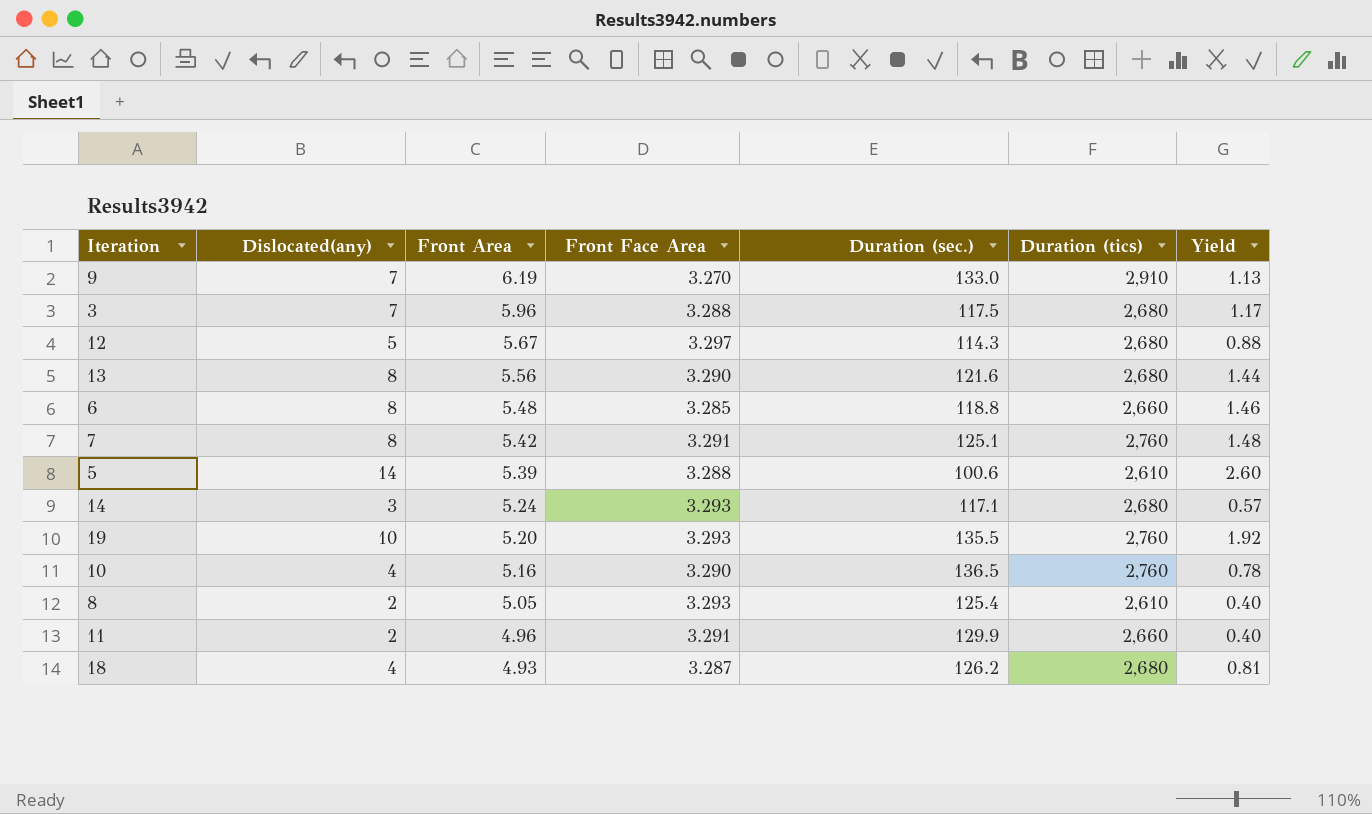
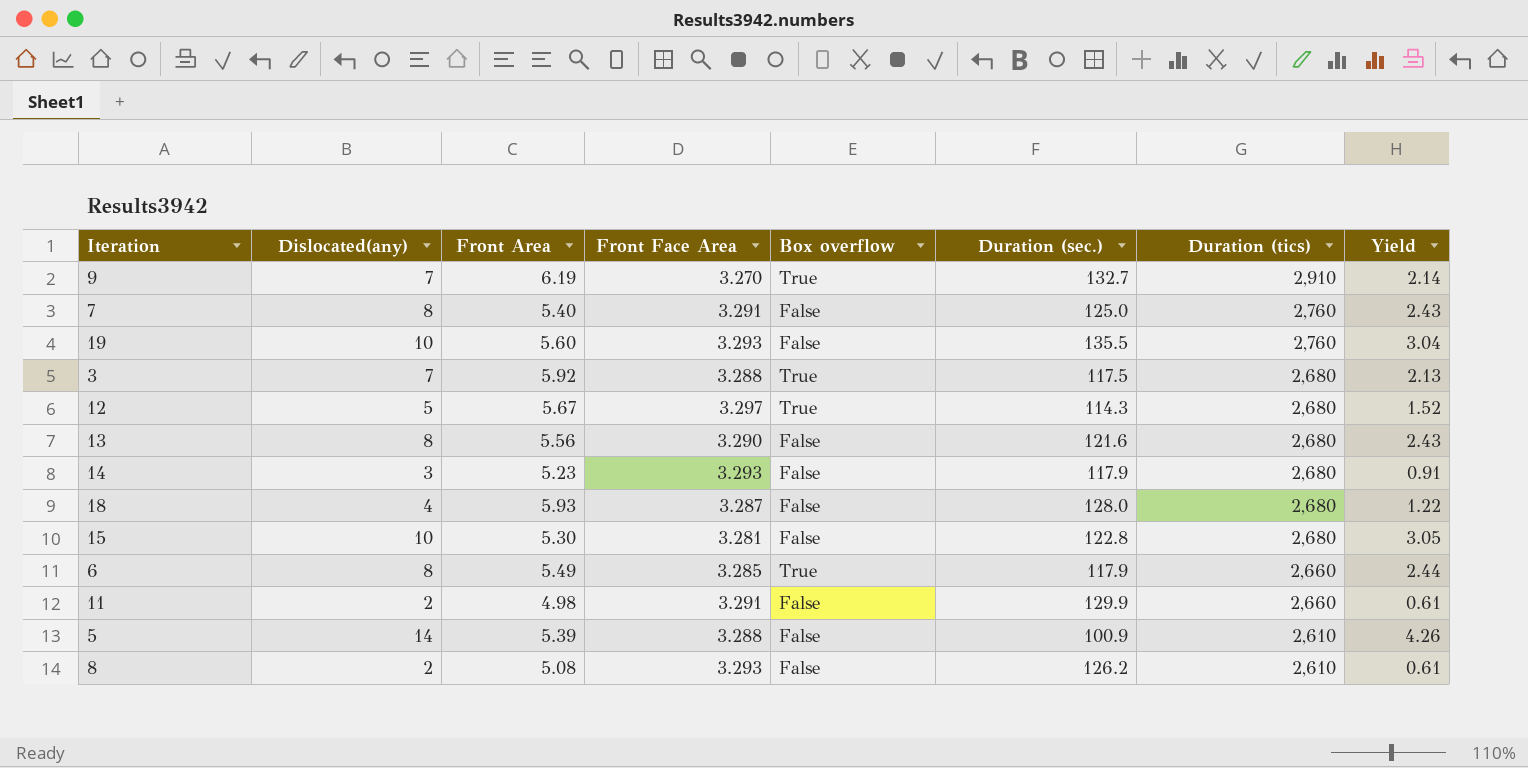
row order: Front Area descending -> Duration (tics) descending
column Box overflow | position: none -> 5
column Yield | formula: [Dislocated(any)] / [Front Area] -> [Dislocated(any)] / [Front Face Area]
row 10: 4 | 5.16 | 3.290 | 136.5 | 2,760 | 0.78 -> none
9 | Duration (sec.): 133.0 -> 132.7
7 | Front Area: 5.42 -> 5.40
7 | Duration (sec.): 125.1 -> 125.0
19 | Front Area: 5.20 -> 5.60
3 | Front Area: 5.96 -> 5.92
14 | Front Area: 5.24 -> 5.23
14 | Duration (sec.): 117.1 -> 117.9
18 | Front Area: 4.93 -> 5.93
18 | Duration (sec.): 126.2 -> 128.0
row 15: none -> 10 | 5.30 | 3.281 | False | 122.8 | 2,680 | 3.05
6 | Front Area: 5.48 -> 5.49
6 | Duration (sec.): 118.8 -> 117.9
11 | Front Area: 4.96 -> 4.98
5 | Duration (sec.): 100.6 -> 100.9
8 | Front Area: 5.05 -> 5.08
8 | Duration (sec.): 125.4 -> 126.2

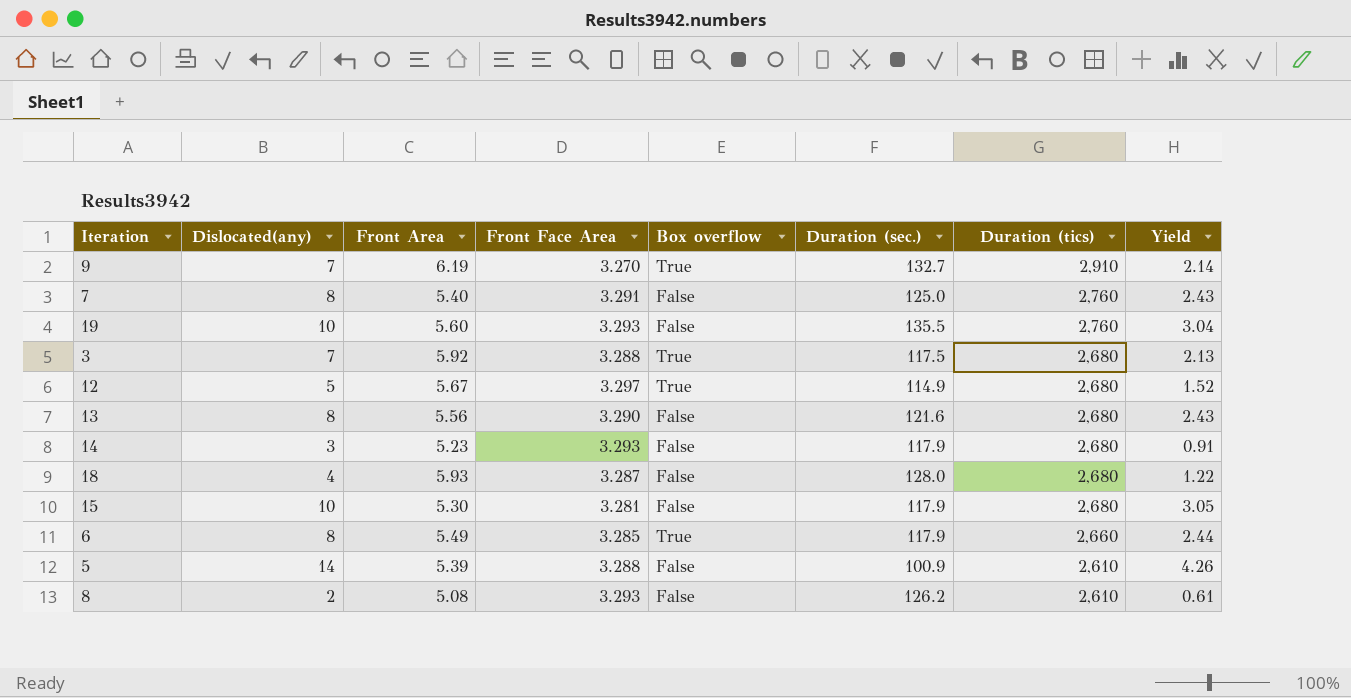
row 11: 2 | 4.98 | 3.291 | False | 129.9 | 2,660 | 0.61 -> none
12 | Duration (sec.): 114.3 -> 114.9
15 | Duration (sec.): 122.8 -> 117.9

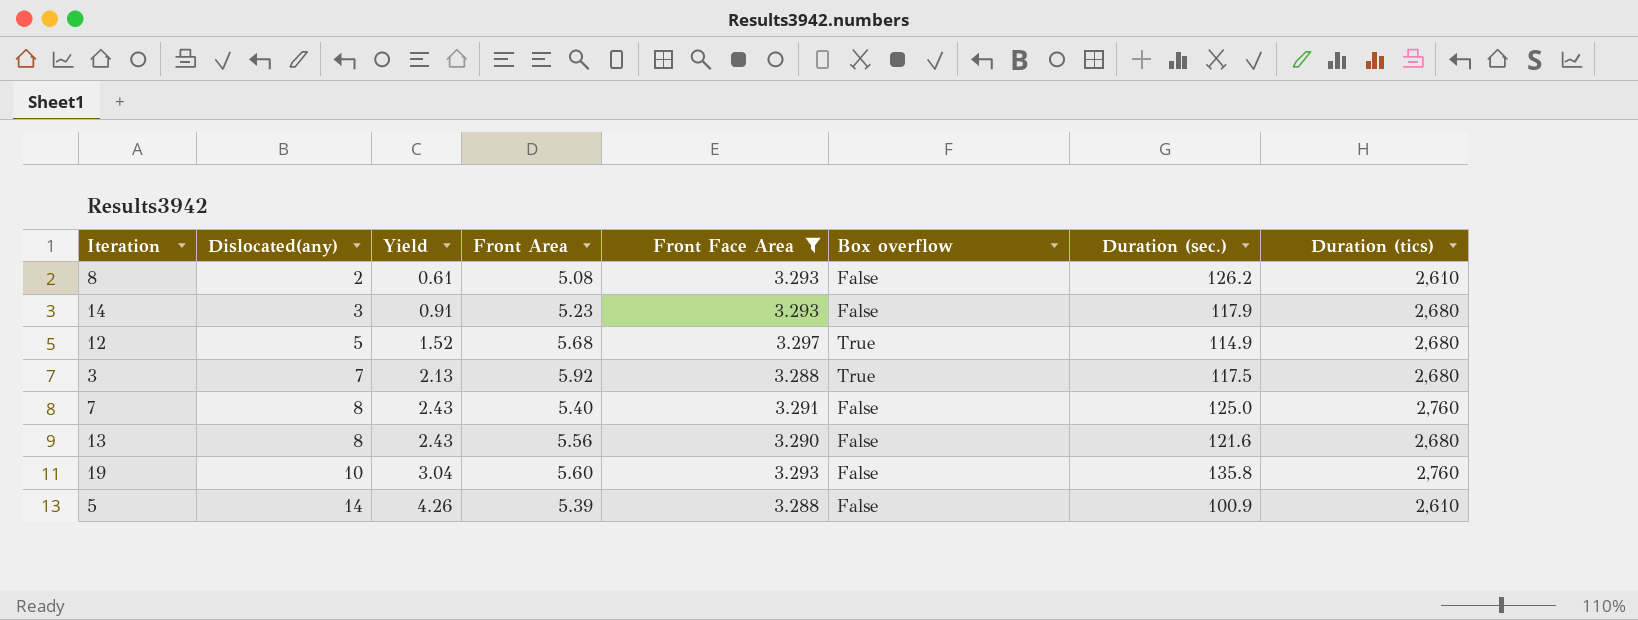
filter: none -> Front Face Area >= 3.288
row order: Duration (tics) descending -> Dislocated(any) ascending
column Yield | position: 8 -> 3
12 | Front Area: 5.67 -> 5.68
19 | Duration (sec.): 135.5 -> 135.8

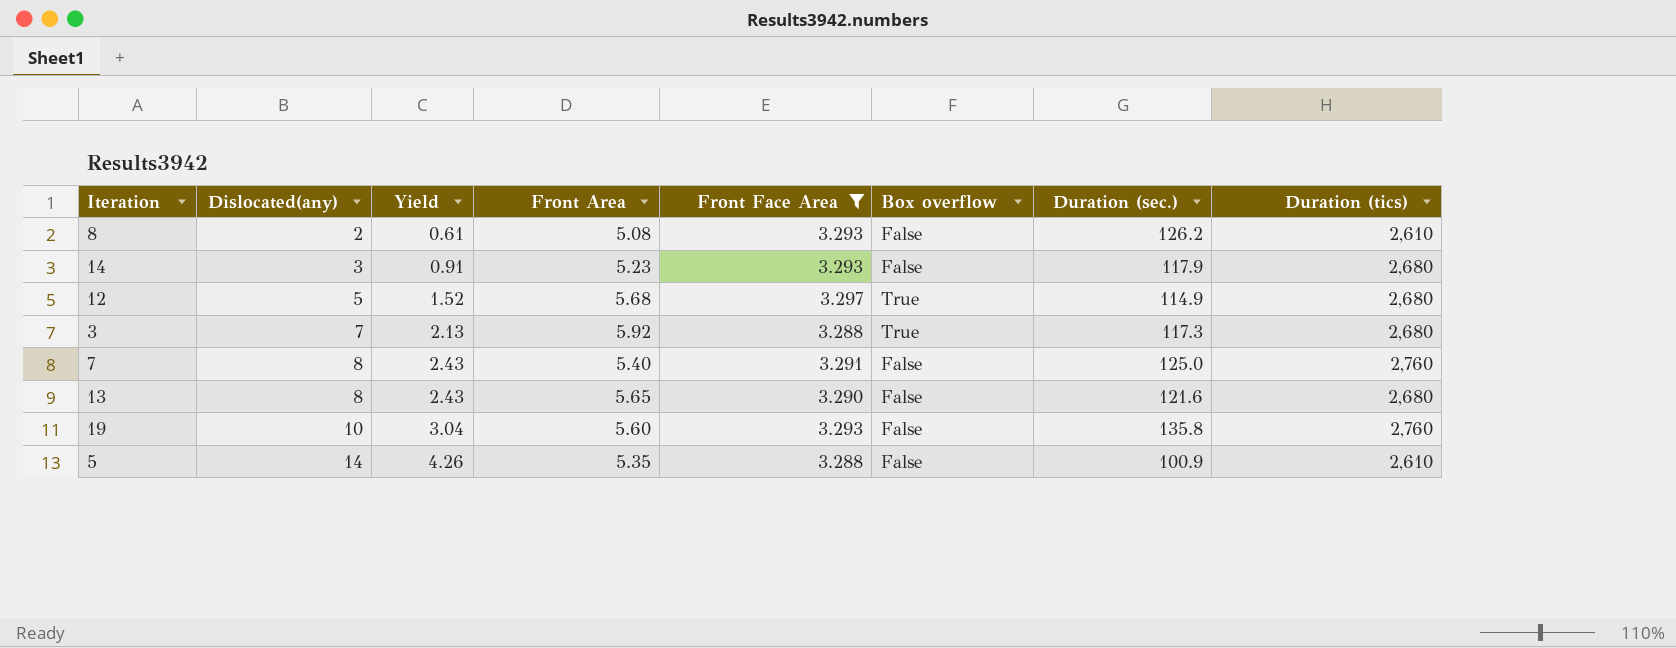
3 | Duration (sec.): 117.5 -> 117.3
13 | Front Area: 5.56 -> 5.65
5 | Front Area: 5.39 -> 5.35

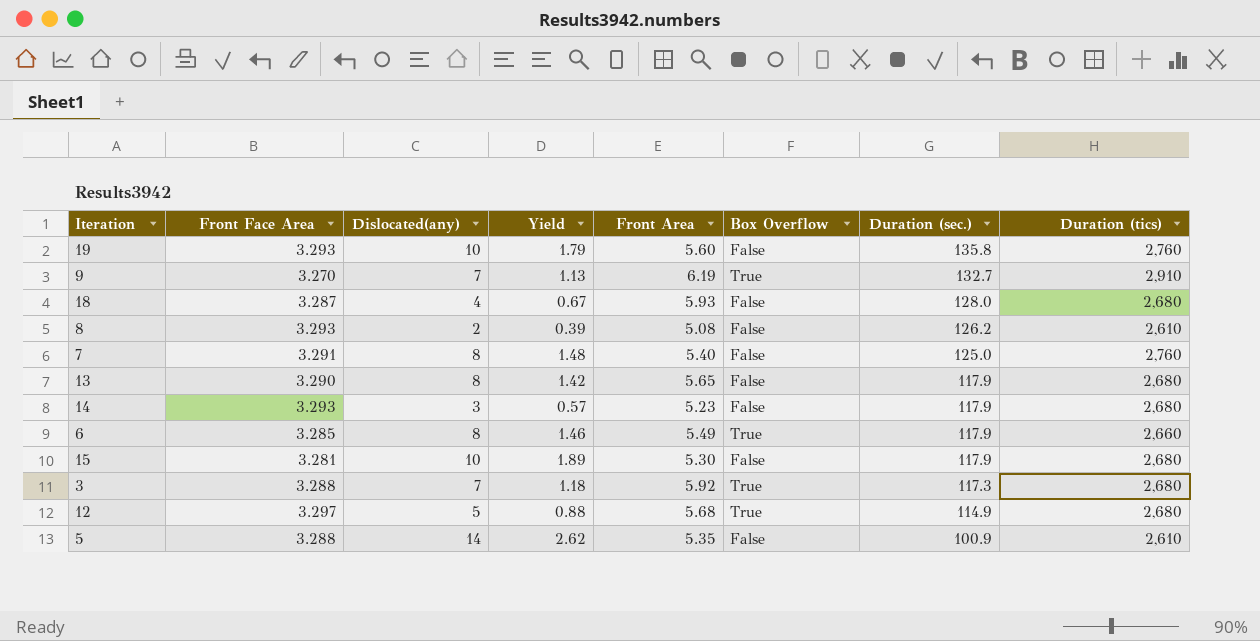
filter: Front Face Area >= 3.288 -> none
row order: Dislocated(any) ascending -> Duration (sec.) descending
column Front Face Area | position: 5 -> 2
column Yield | formula: [Dislocated(any)] / [Front Face Area] -> [Dislocated(any)] / [Front Area]
column name: Box overflow -> Box Overflow
13 | Duration (sec.): 121.6 -> 117.9

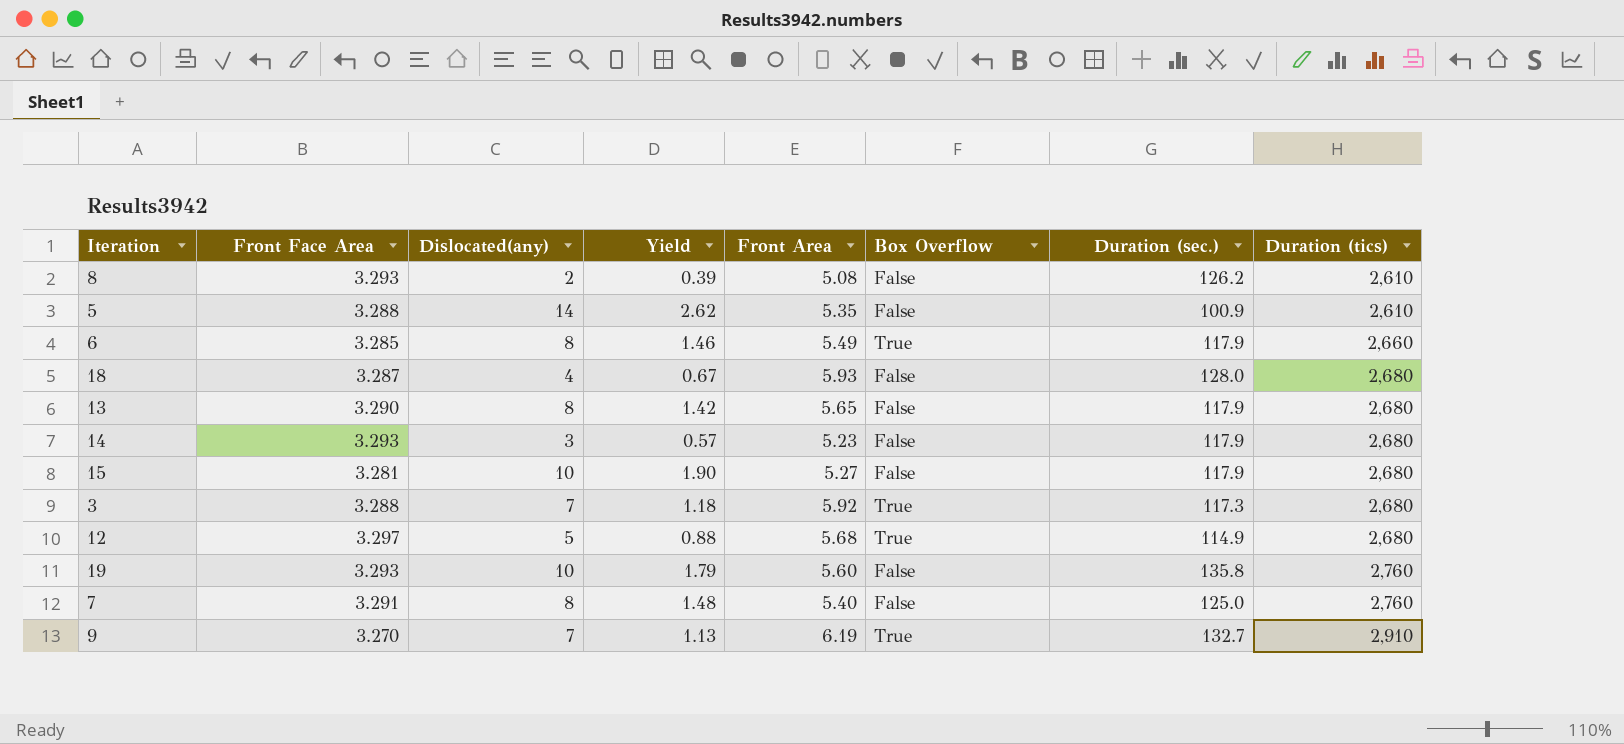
row order: Duration (sec.) descending -> Duration (tics) ascending
15 | Yield: 1.89 -> 1.90
15 | Front Area: 5.30 -> 5.27

